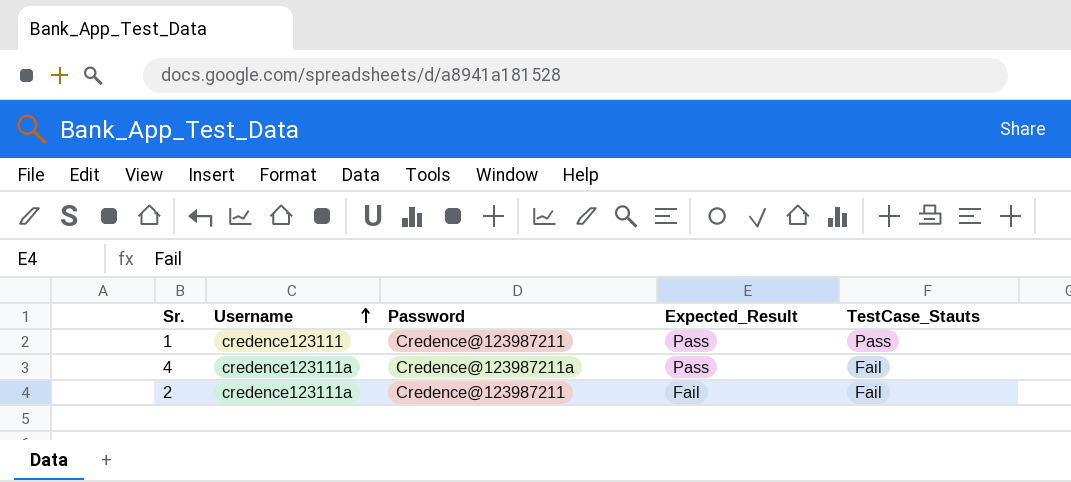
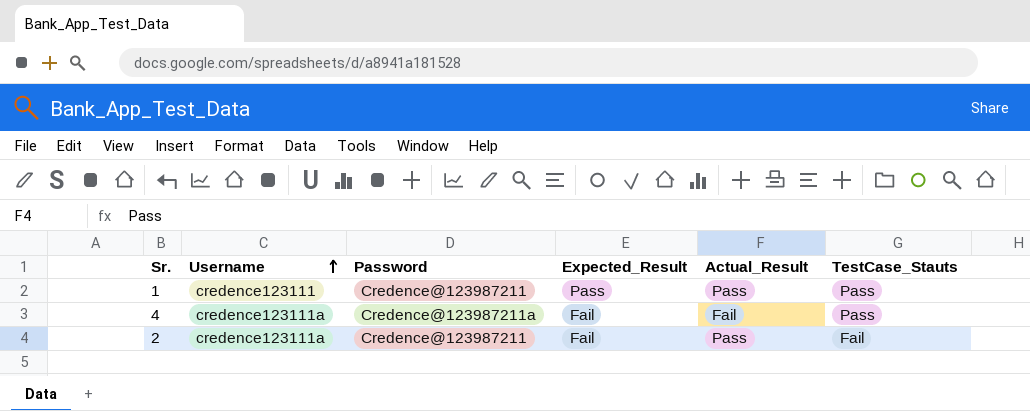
column Actual_Result | position: none -> 5
4 | Expected_Result: Pass -> Fail
4 | TestCase_Stauts: Fail -> Pass

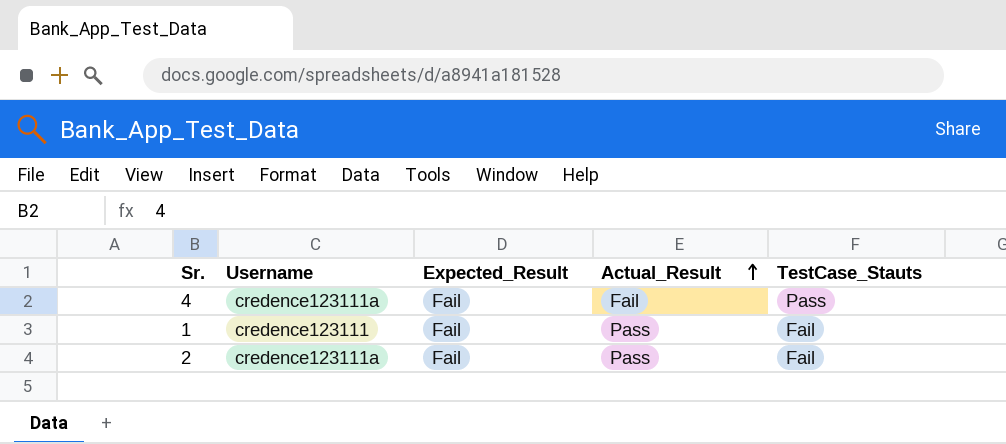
row order: Username ascending -> Actual_Result ascending
column Password | position: 3 -> none
1 | Expected_Result: Pass -> Fail
1 | TestCase_Stauts: Pass -> Fail

